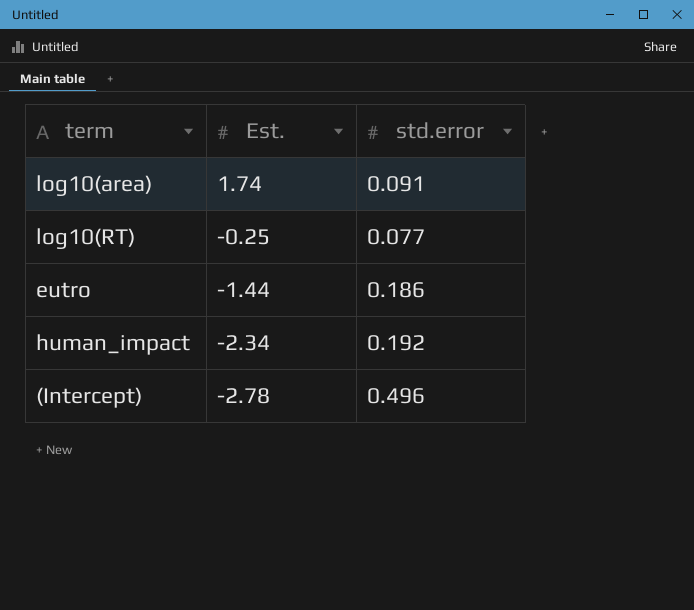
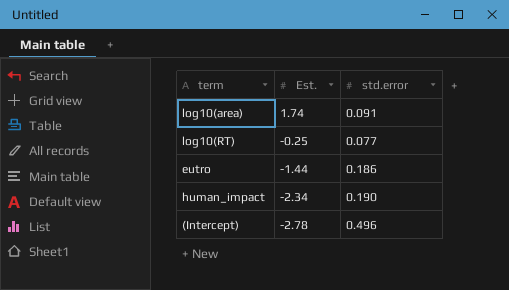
human_impact | std.error: 0.192 -> 0.190

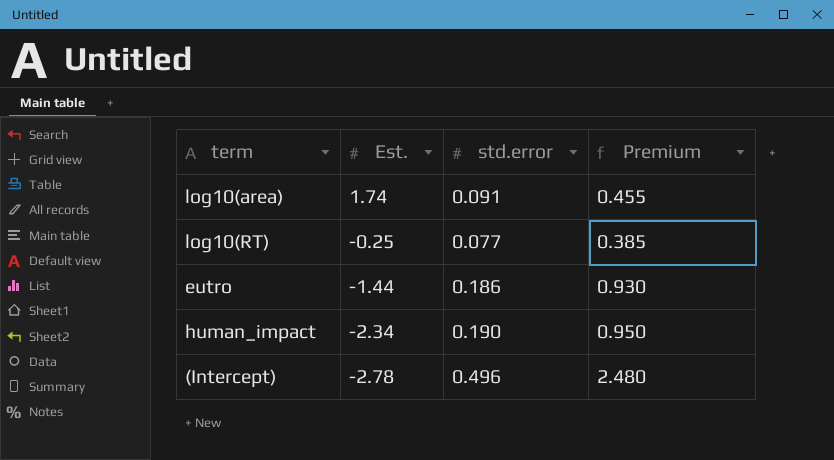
column Premium | formula: none -> [std.error] * 5

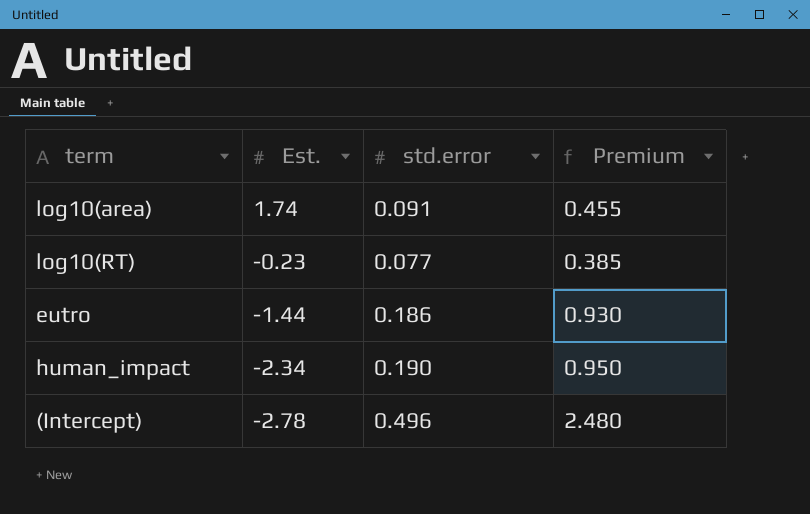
log10(RT) | Est.: -0.25 -> -0.23

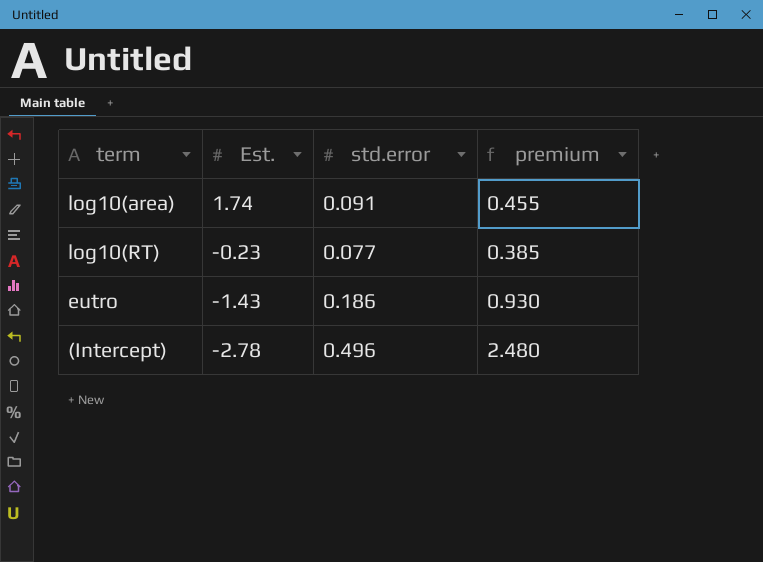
column name: Premium -> premium
row human_impact: -2.34 | 0.190 | 0.950 -> none
eutro | Est.: -1.44 -> -1.43

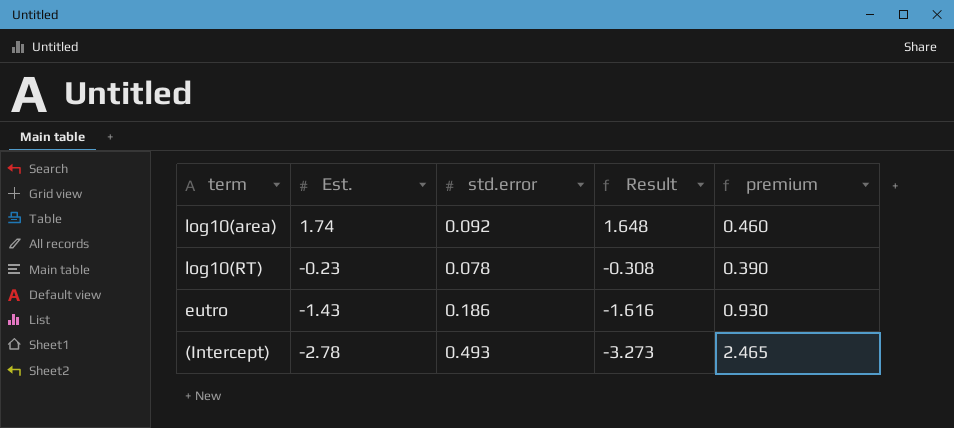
column Result | formula: none -> [Est.] - [std.error]
log10(area) | std.error: 0.091 -> 0.092
log10(area) | premium: 0.455 -> 0.460
log10(RT) | std.error: 0.077 -> 0.078
log10(RT) | premium: 0.385 -> 0.390
(Intercept) | std.error: 0.496 -> 0.493
(Intercept) | premium: 2.480 -> 2.465

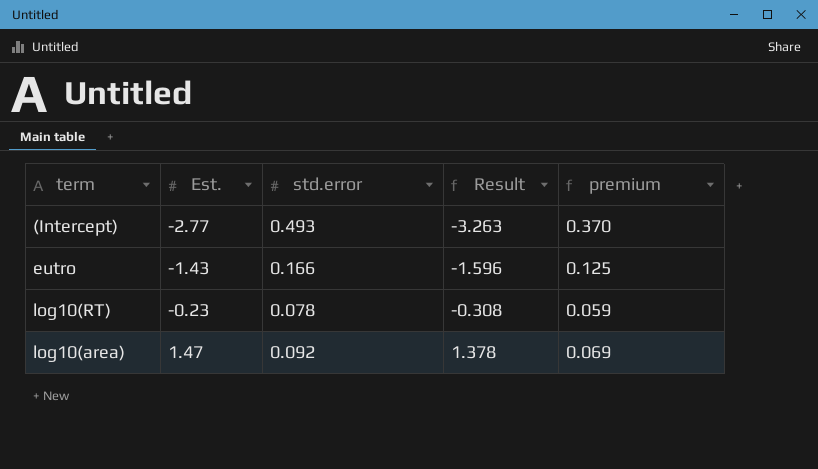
row order: Est. descending -> Est. ascending
column premium | formula: [std.error] * 5 -> [std.error] * 0.75
(Intercept) | Est.: -2.78 -> -2.77
(Intercept) | Result: -3.273 -> -3.263
eutro | std.error: 0.186 -> 0.166
eutro | Result: -1.616 -> -1.596
log10(area) | Est.: 1.74 -> 1.47
log10(area) | Result: 1.648 -> 1.378

